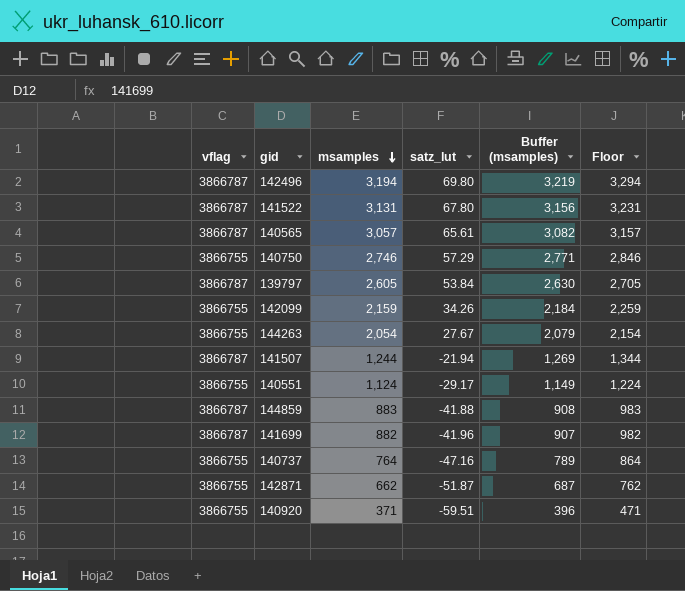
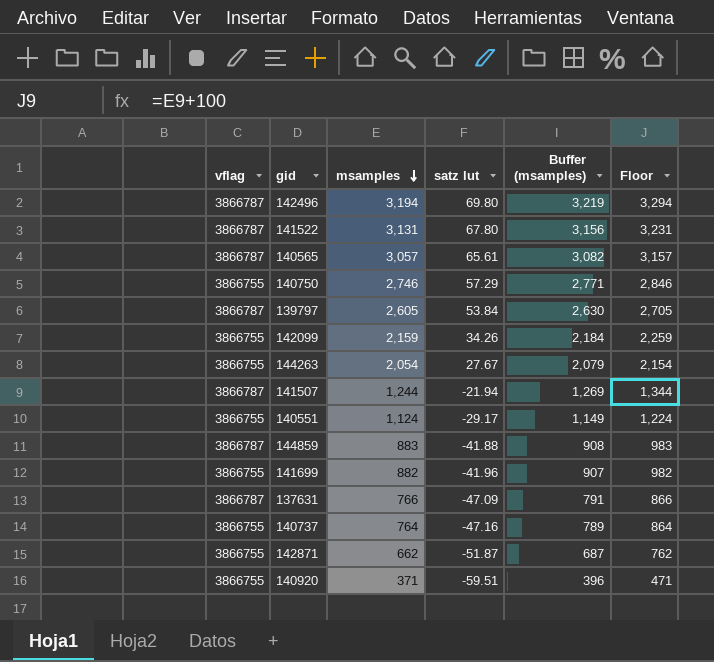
column name: satz_lut -> satz lut
141699 | vflag: 3866787 -> 3866755
row 137631: none -> 3866787 | 766 | -47.09 | 791 | 866

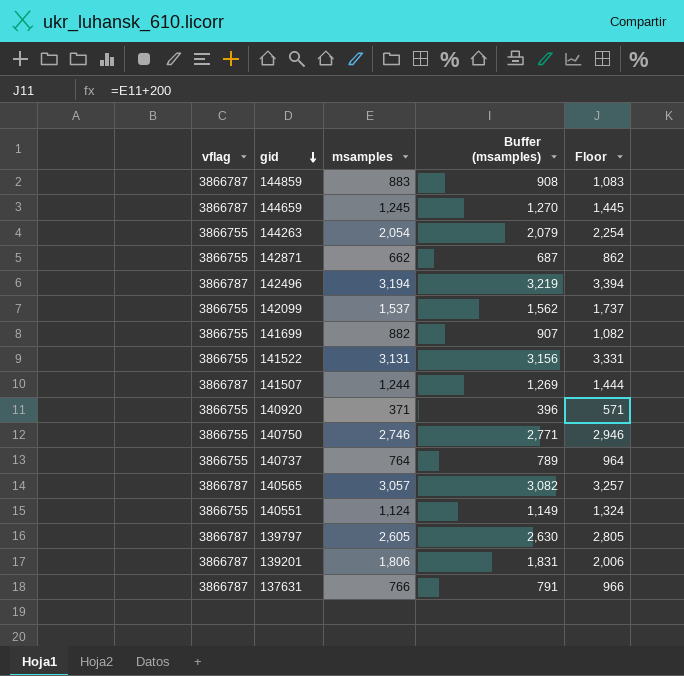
row order: msamples descending -> gid descending
column satz lut | position: 4 -> none
column Floor | formula: [msamples] + 100 -> [msamples] + 200
row 144659: none -> 3866787 | 1,245 | 1,270 | 1,445
142099 | msamples: 2,159 -> 1,537
142099 | Buffer (msamples): 2,184 -> 1,562
141522 | vflag: 3866787 -> 3866755
row 139201: none -> 3866787 | 1,806 | 1,831 | 2,006

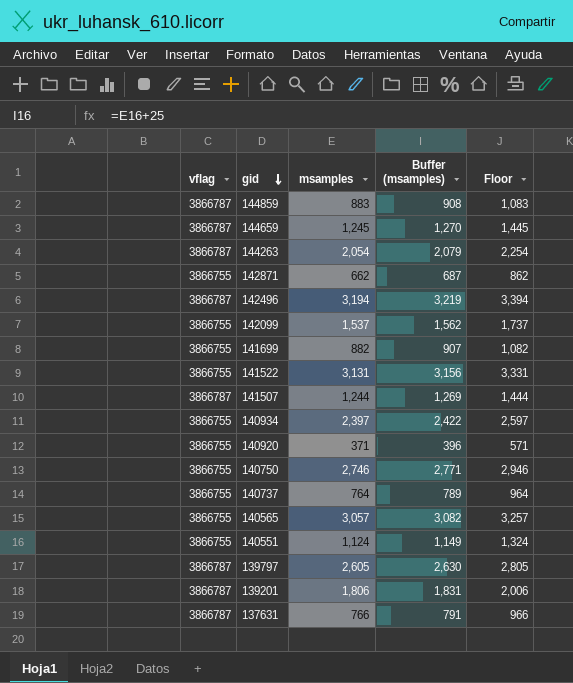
144263 | vflag: 3866755 -> 3866787
row 140934: none -> 3866755 | 2,397 | 2,422 | 2,597
140565 | vflag: 3866787 -> 3866755

